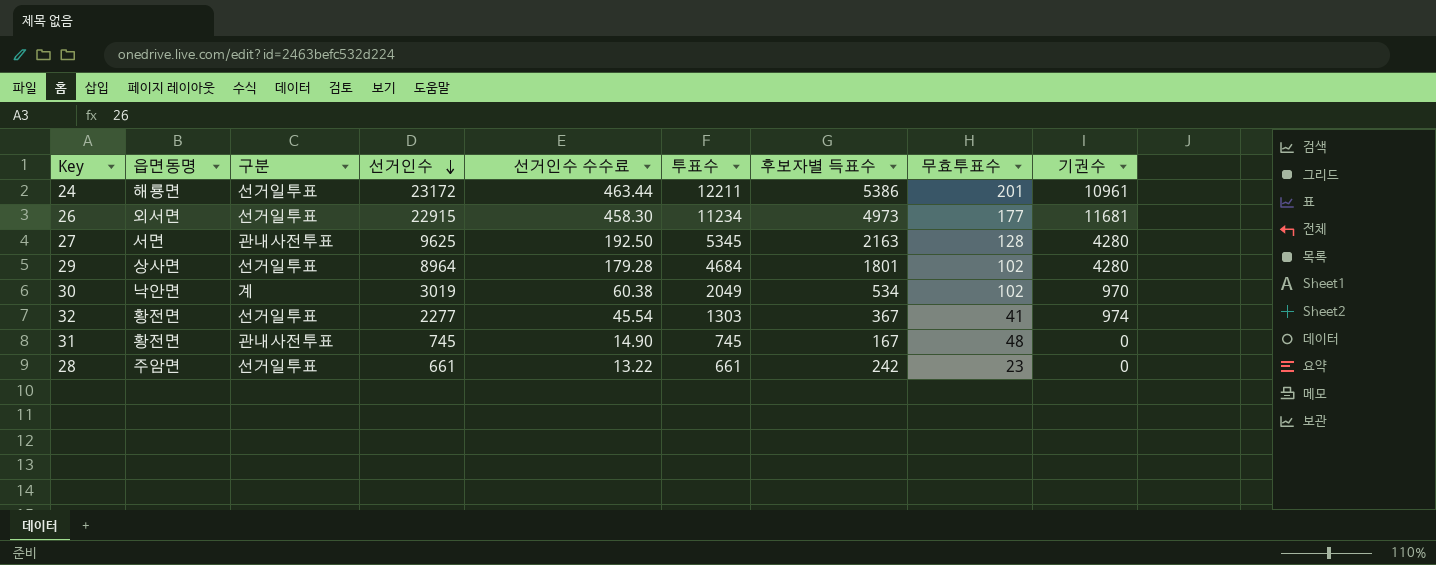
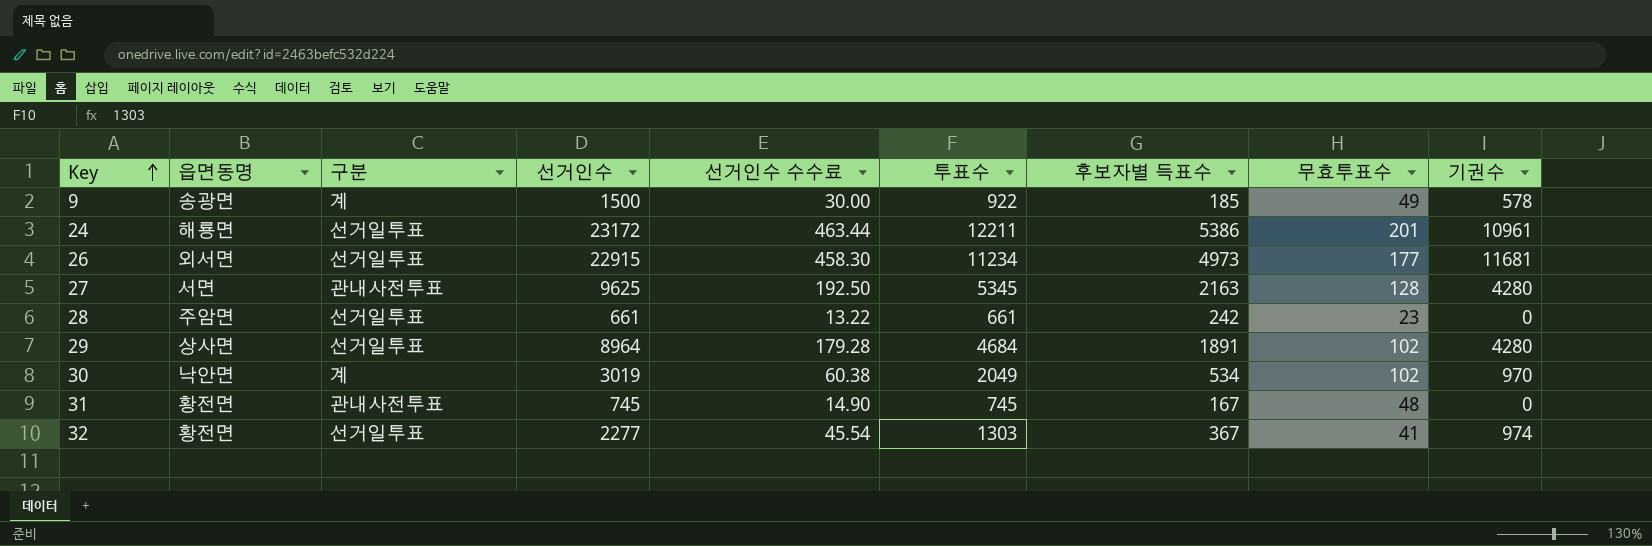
row order: 선거인수 descending -> Key ascending
row 9: none -> 송광면 | 계 | 1500 | 30.00 | 922 | 185 | 49 | 578
29 | 후보자별 득표수: 1801 -> 1891

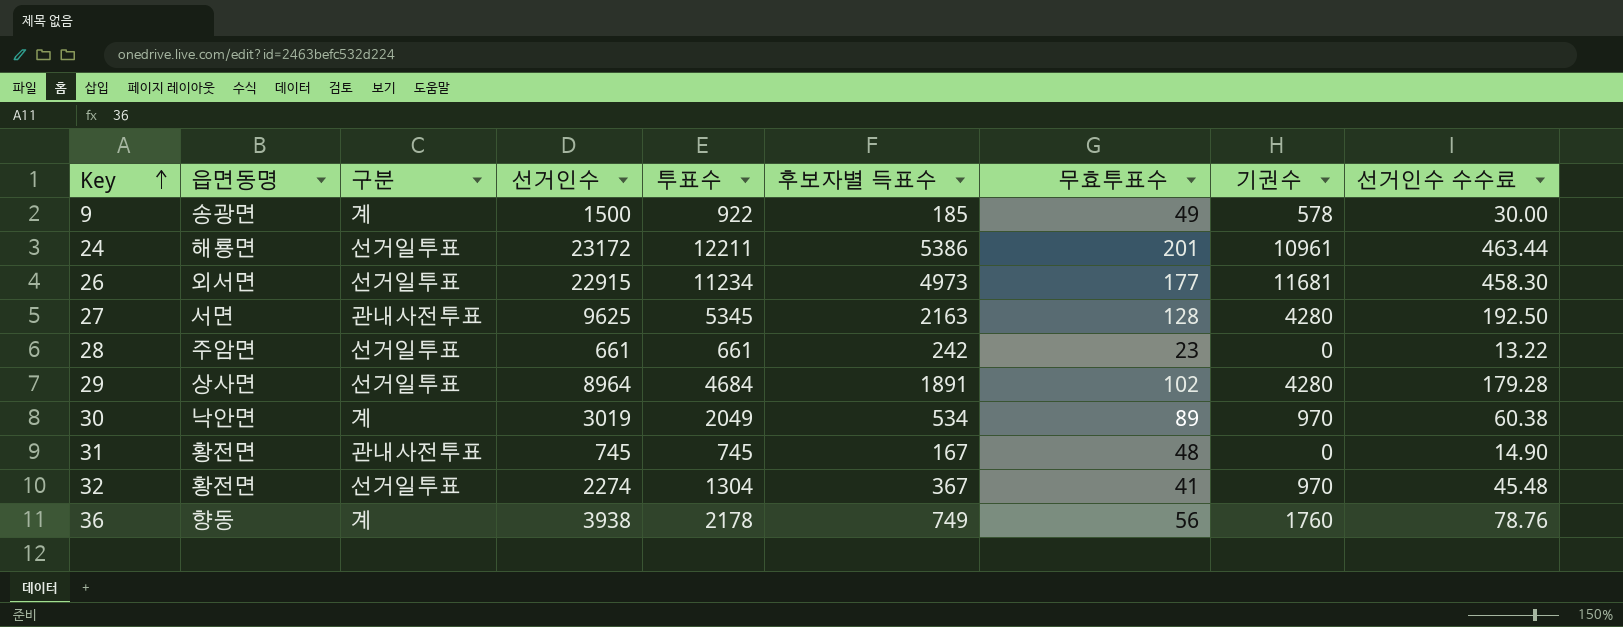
column 선거인수 수수료 | position: 5 -> 9
30 | 무효투표수: 102 -> 89
32 | 선거인수: 2277 -> 2274
32 | 투표수: 1303 -> 1304
32 | 기권수: 974 -> 970
32 | 선거인수 수수료: 45.54 -> 45.48
row 36: none -> 향동 | 계 | 3938 | 2178 | 749 | 56 | 1760 | 78.76

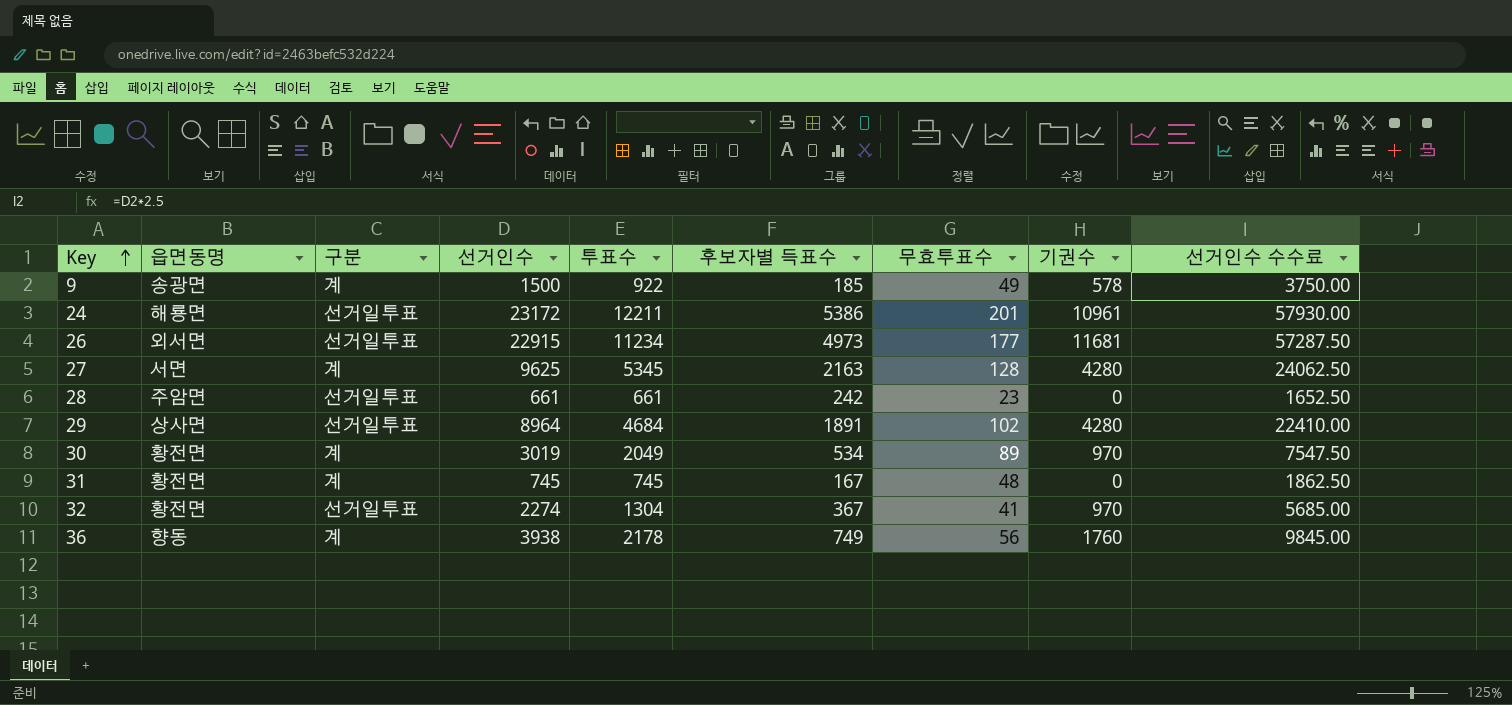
column 선거인수 수수료 | formula: [선거인수] * 0.02 -> [선거인수] * 2.5
27 | 구분: 관내사전투표 -> 계
30 | 읍면동명: 낙안면 -> 황전면
31 | 구분: 관내사전투표 -> 계

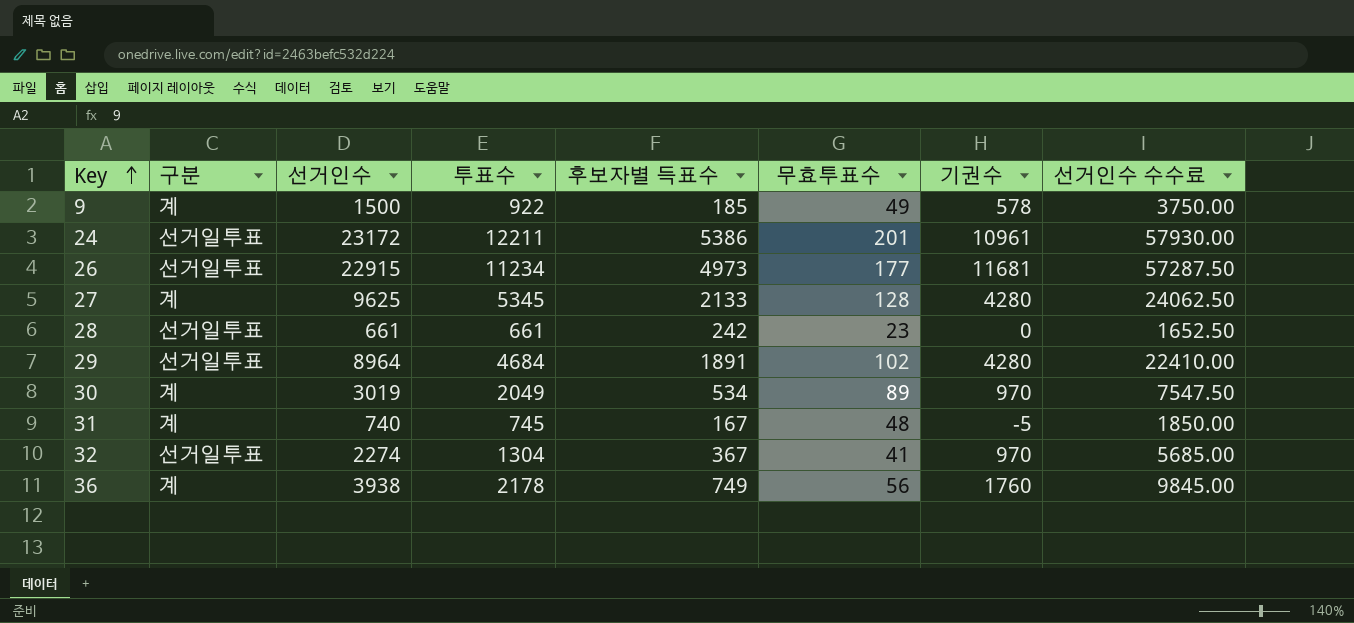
column 읍면동명 | position: 2 -> none
27 | 후보자별 득표수: 2163 -> 2133
31 | 선거인수: 745 -> 740
31 | 기권수: 0 -> -5
31 | 선거인수 수수료: 1862.50 -> 1850.00

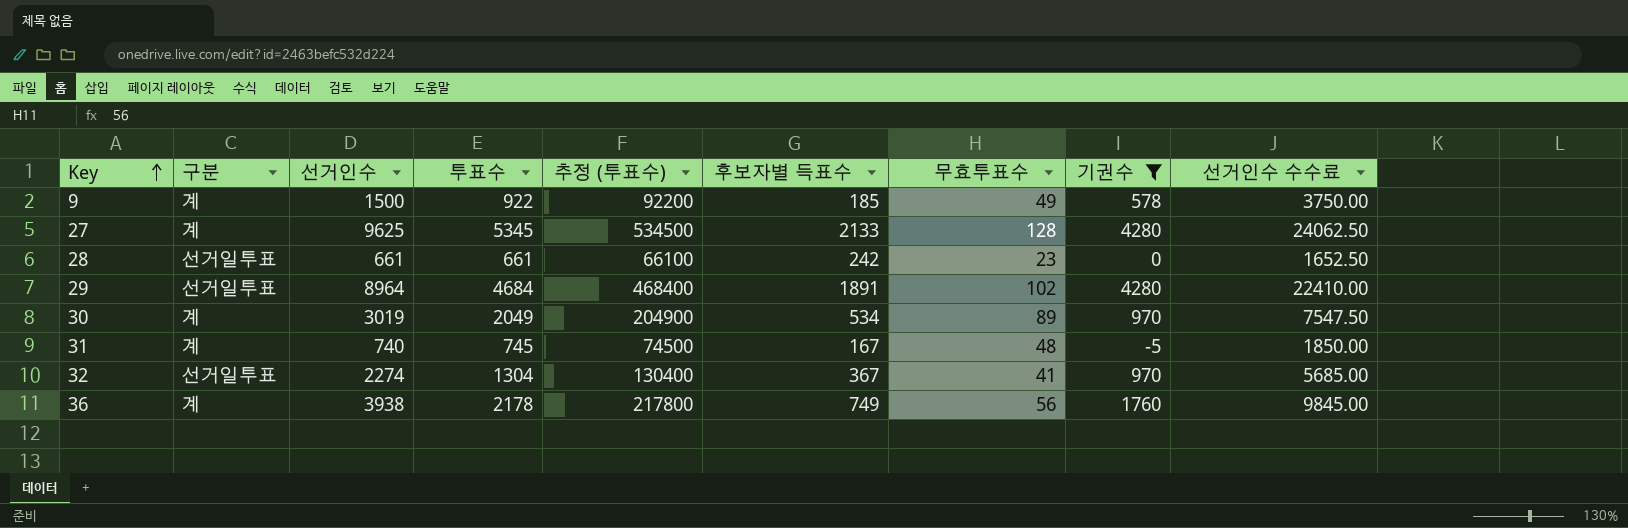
filter: none -> 기권수 <= 4280
column 추정 (투표수) | formula: none -> [투표수] * 100

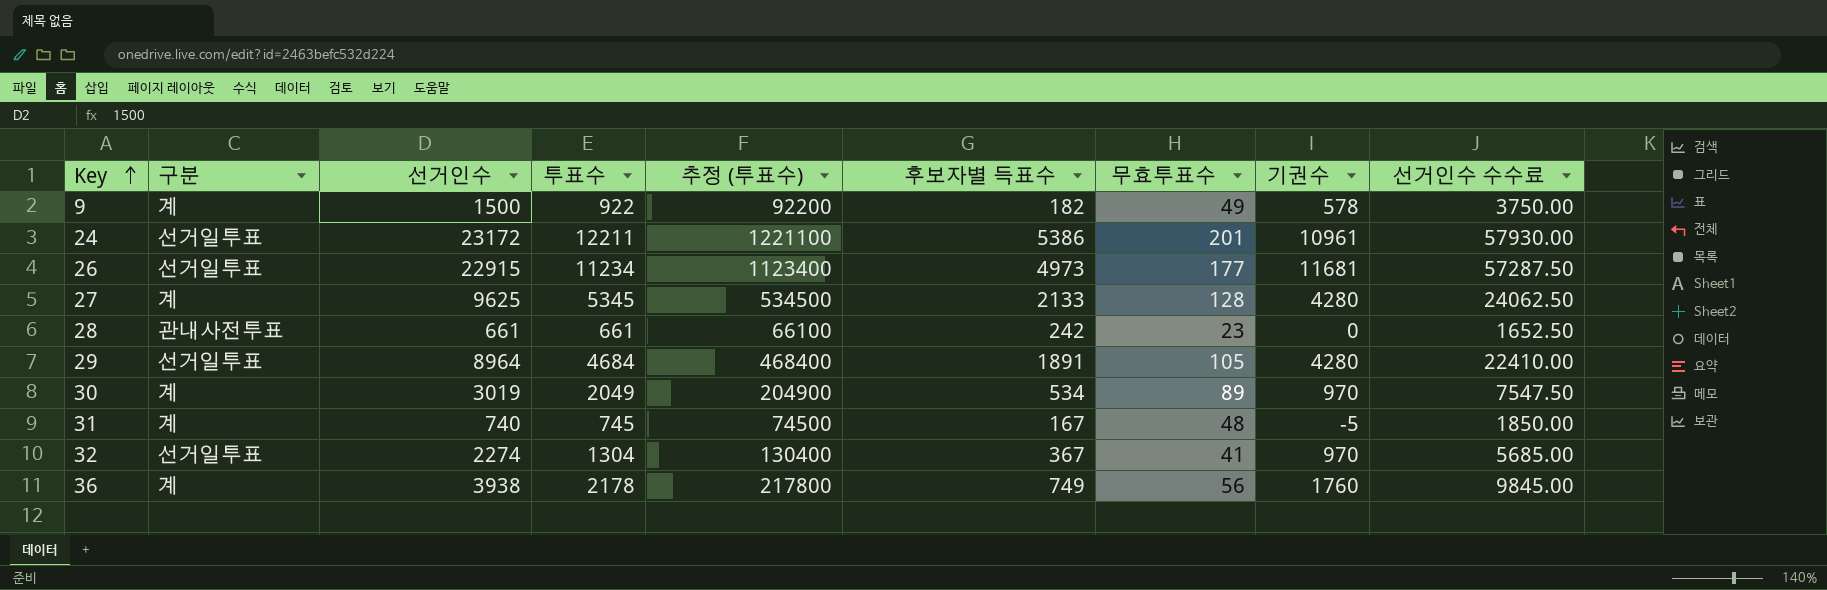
filter: 기권수 <= 4280 -> none
9 | 후보자별 득표수: 185 -> 182
28 | 구분: 선거일투표 -> 관내사전투표
29 | 무효투표수: 102 -> 105

